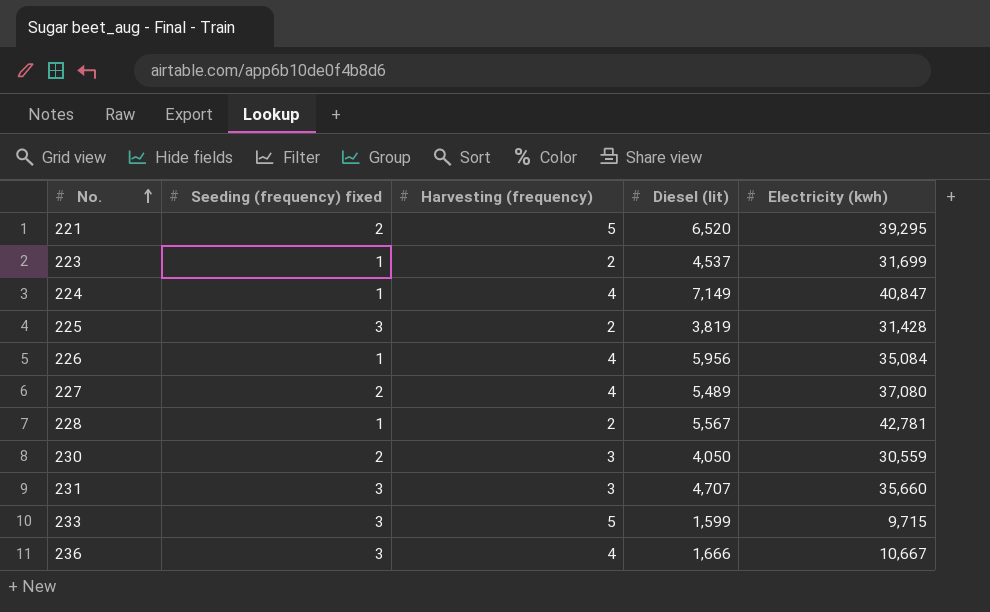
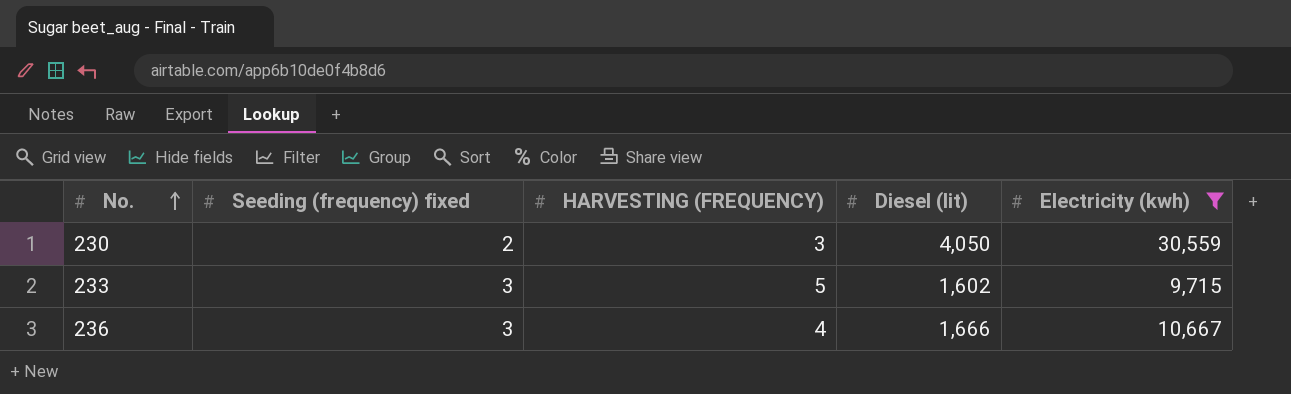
filter: none -> Electricity (kwh) <= 30,559
column name: Harvesting (frequency) -> HARVESTING (FREQUENCY)
233 | Diesel (lit): 1,599 -> 1,602

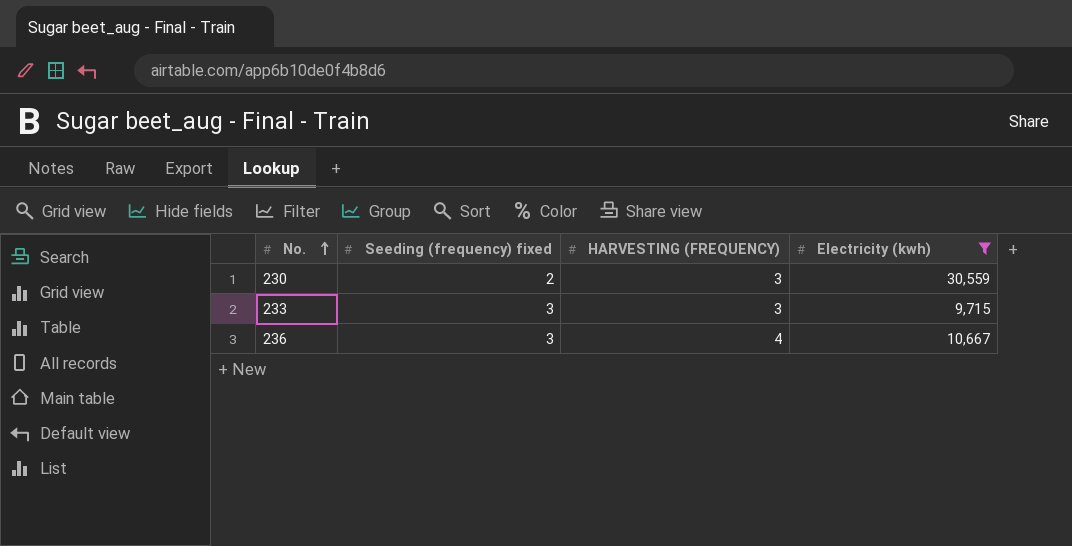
column Diesel (lit) | position: 4 -> none
233 | HARVESTING (FREQUENCY): 5 -> 3

